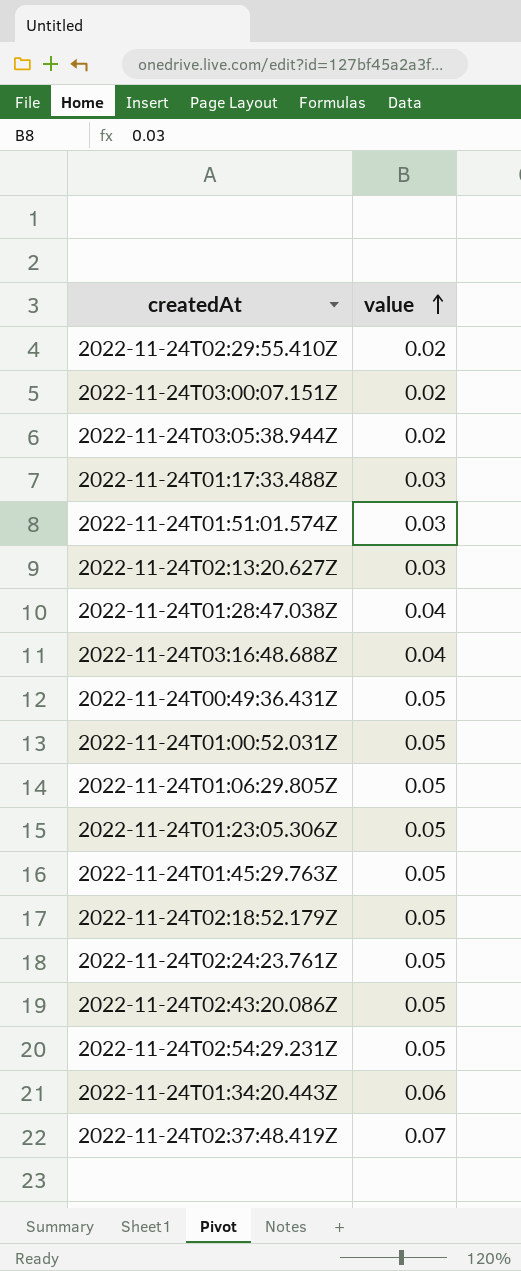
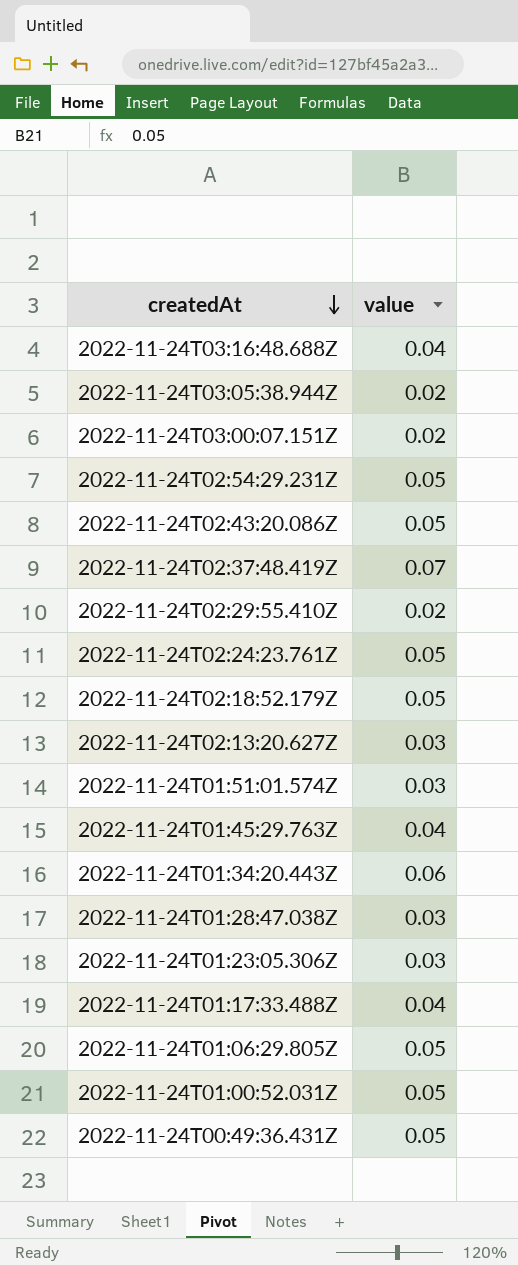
row order: value ascending -> createdAt descending
2022-11-24T01:45:29.763Z | value: 0.05 -> 0.04
2022-11-24T01:28:47.038Z | value: 0.04 -> 0.03
2022-11-24T01:23:05.306Z | value: 0.05 -> 0.03
2022-11-24T01:17:33.488Z | value: 0.03 -> 0.04

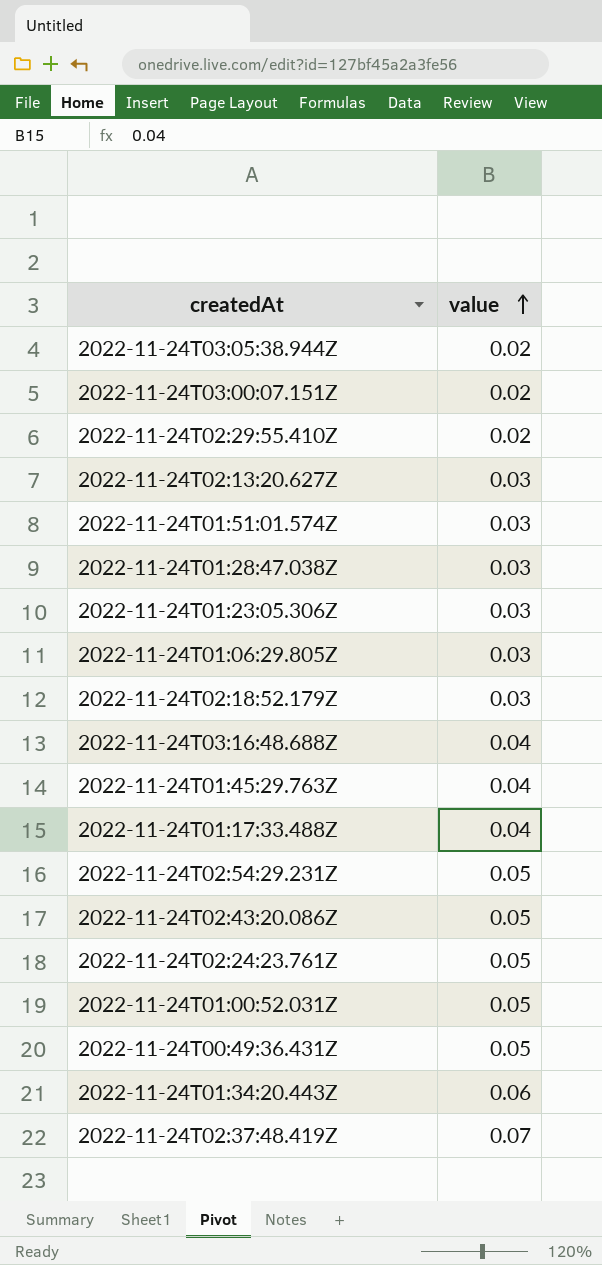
row order: createdAt descending -> value ascending
2022-11-24T01:06:29.805Z | value: 0.05 -> 0.03
2022-11-24T02:18:52.179Z | value: 0.05 -> 0.03

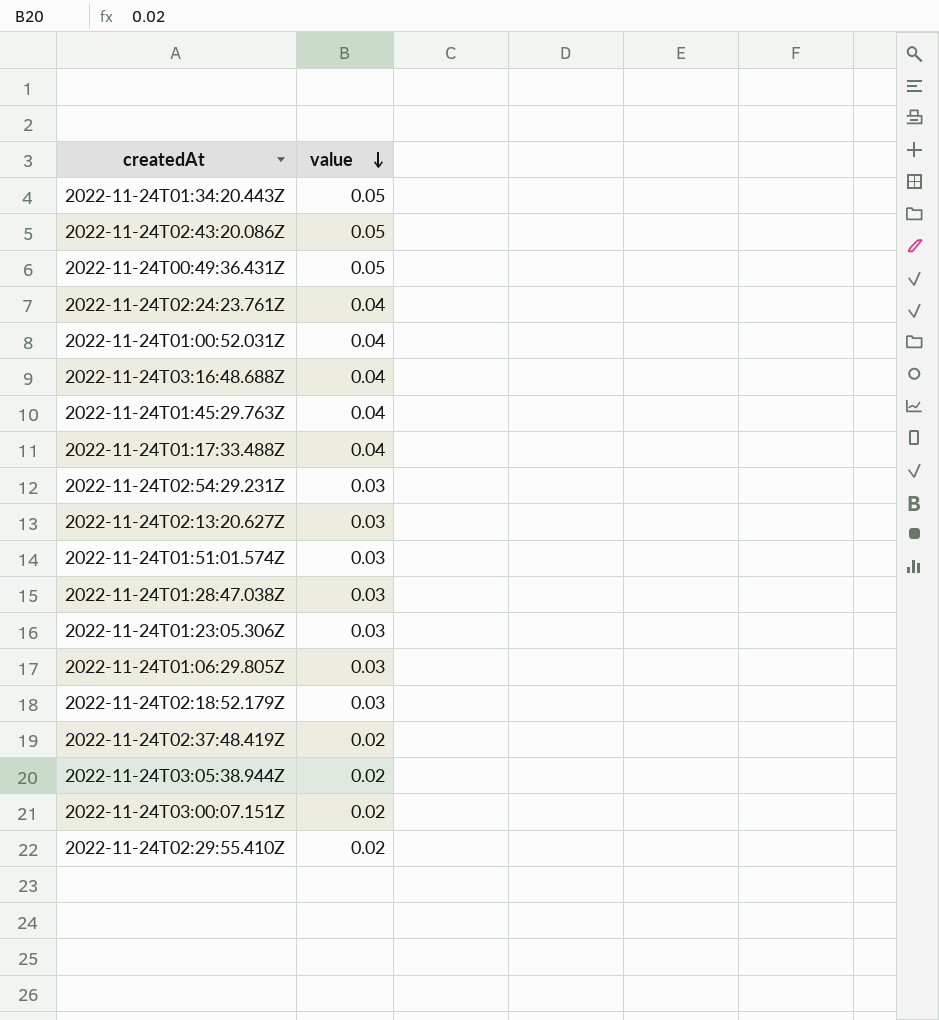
row order: value ascending -> value descending
2022-11-24T01:34:20.443Z | value: 0.06 -> 0.05
2022-11-24T02:24:23.761Z | value: 0.05 -> 0.04
2022-11-24T01:00:52.031Z | value: 0.05 -> 0.04
2022-11-24T02:54:29.231Z | value: 0.05 -> 0.03
2022-11-24T02:37:48.419Z | value: 0.07 -> 0.02

